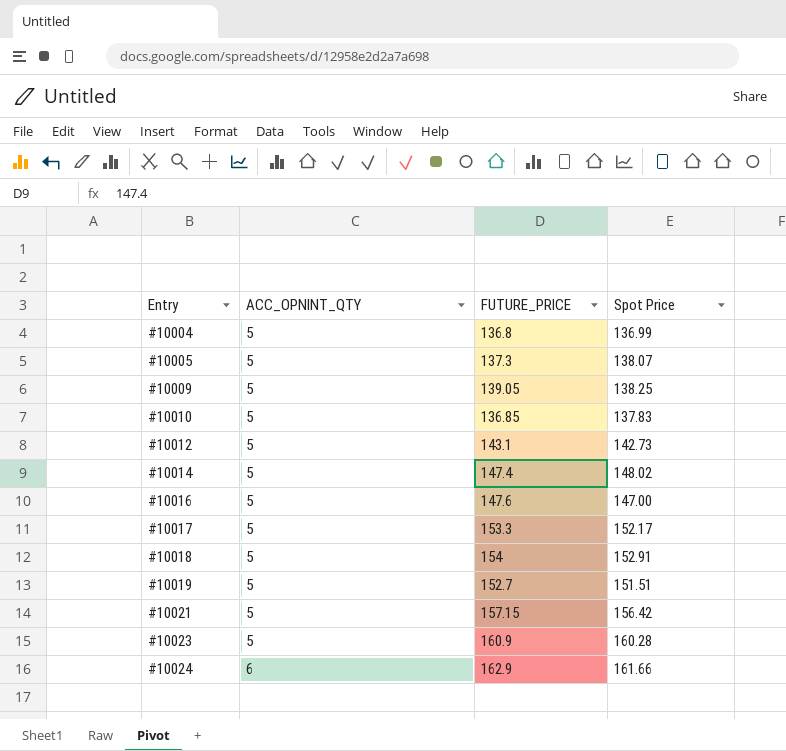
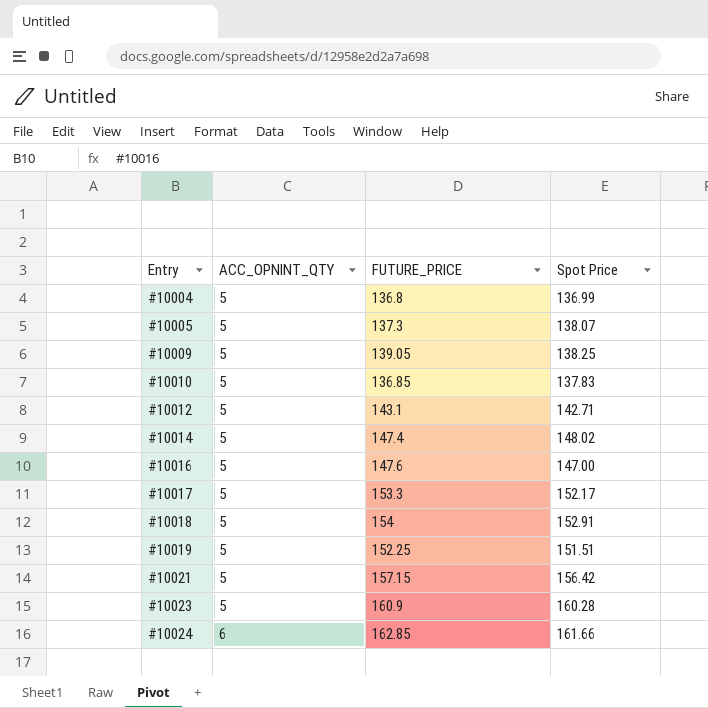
#10012 | Spot Price: 142.73 -> 142.71
#10019 | FUTURE_PRICE: 152.7 -> 152.25
#10024 | FUTURE_PRICE: 162.9 -> 162.85

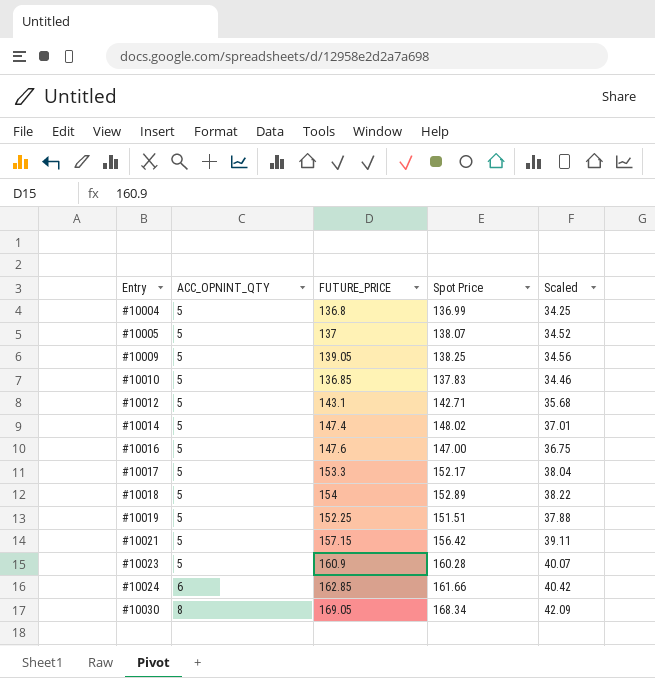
column Scaled | formula: none -> [Spot Price] * 0.25
#10005 | FUTURE_PRICE: 137.3 -> 137
#10018 | Spot Price: 152.91 -> 152.89
row #10030: none -> 8 | 169.05 | 168.34 | 42.09

